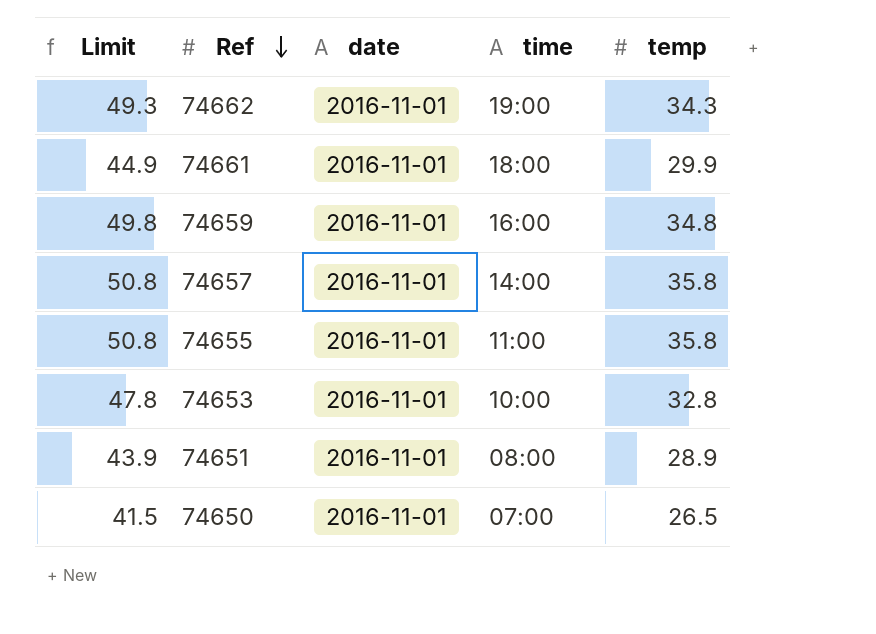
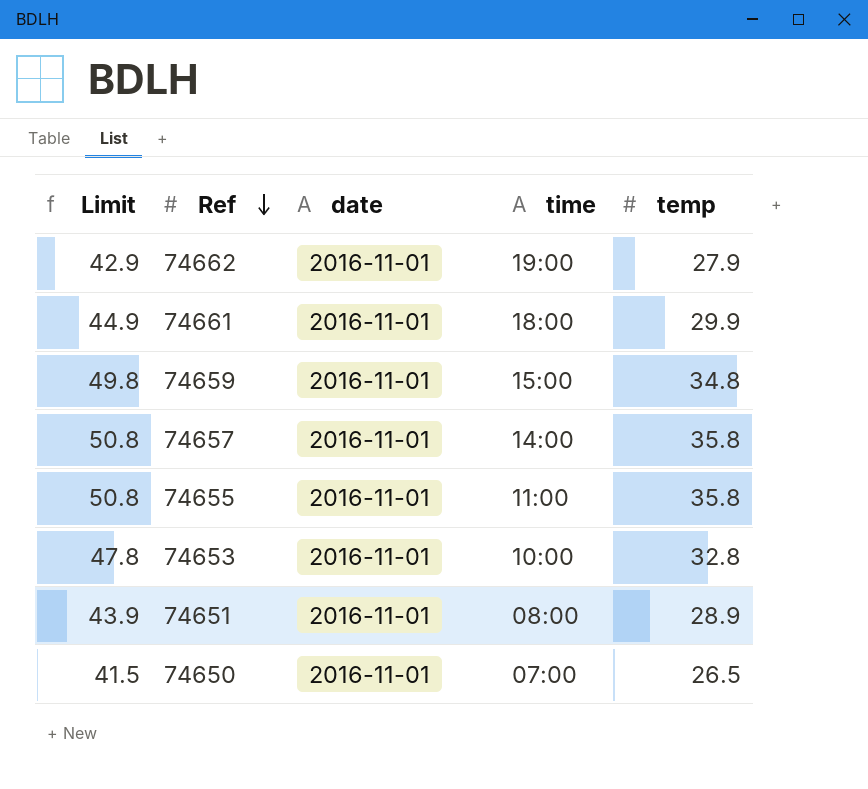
74662 | Limit: 49.3 -> 42.9
74662 | temp: 34.3 -> 27.9
74659 | time: 16:00 -> 15:00

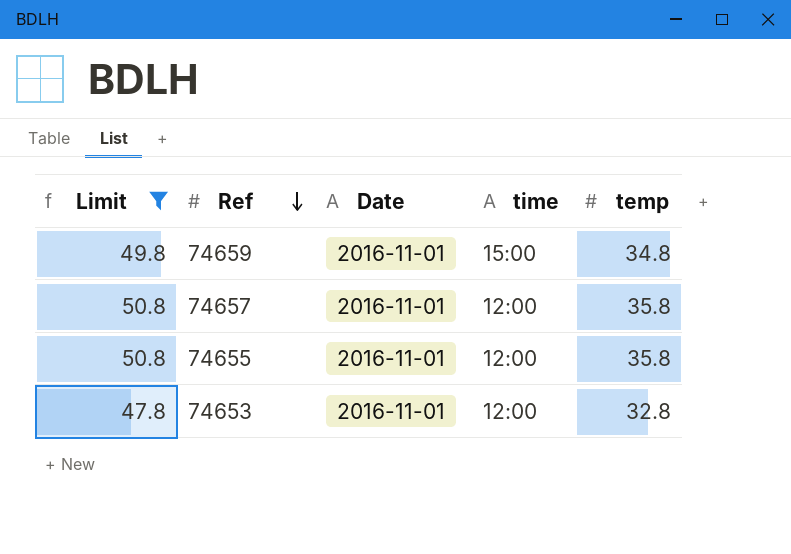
filter: none -> Limit >= 47.8
column name: date -> Date
74657 | time: 14:00 -> 12:00
74655 | time: 11:00 -> 12:00
74653 | time: 10:00 -> 12:00

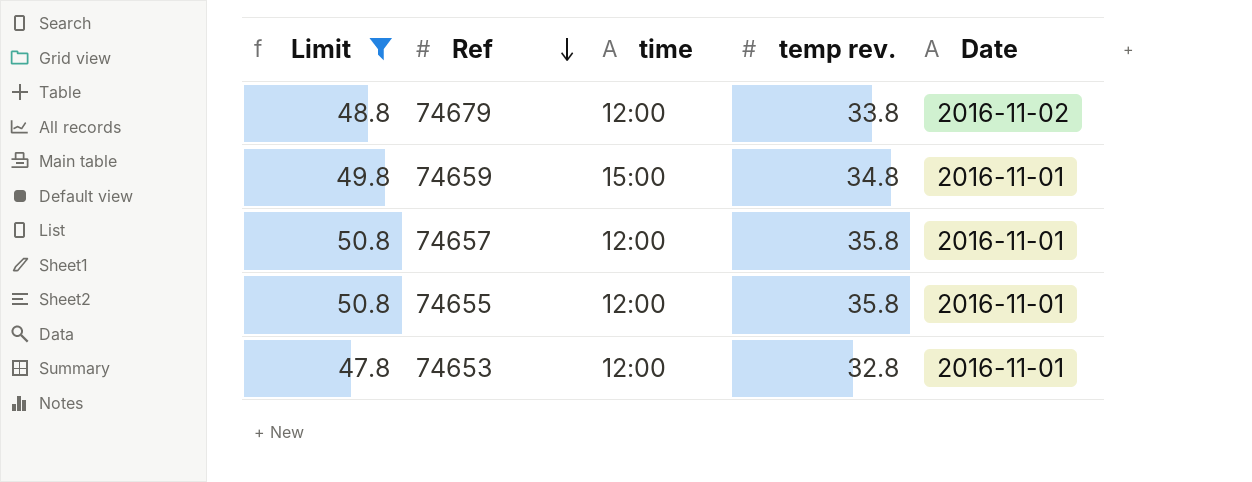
column name: temp -> temp rev.
column Date | position: 3 -> 5
row 74679: none -> 48.8 | 12:00 | 33.8 | 2016-11-02

